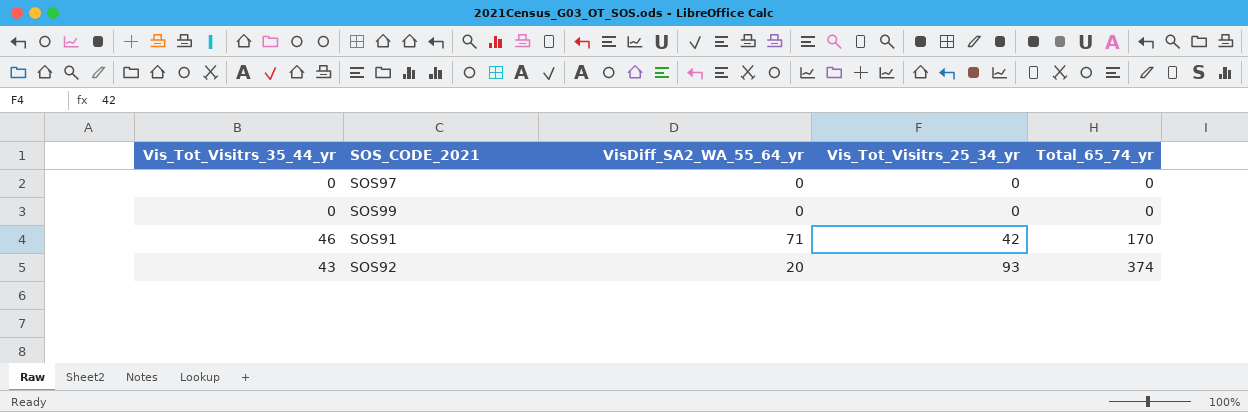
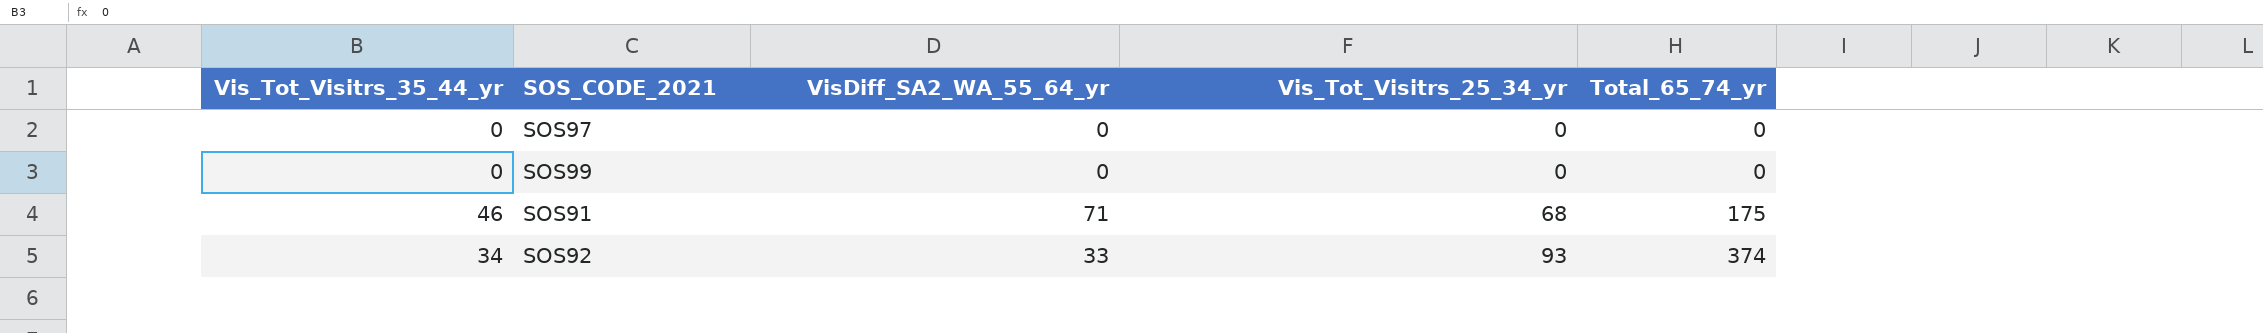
SOS91 | Vis_Tot_Visitrs_25_34_yr: 42 -> 68
SOS91 | Total_65_74_yr: 170 -> 175
SOS92 | Vis_Tot_Visitrs_35_44_yr: 43 -> 34
SOS92 | VisDiff_SA2_WA_55_64_yr: 20 -> 33

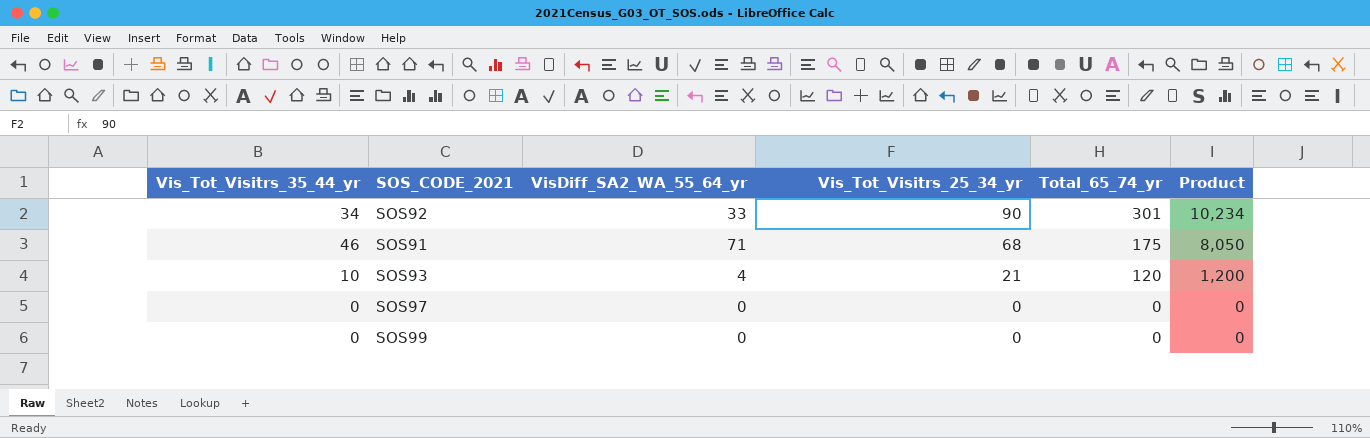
row order: Vis_Tot_Visitrs_25_34_yr ascending -> Vis_Tot_Visitrs_25_34_yr descending
column Product | formula: none -> [Vis_Tot_Visitrs_35_44_yr] * [Total_65_74_yr]
SOS92 | Vis_Tot_Visitrs_25_34_yr: 93 -> 90
SOS92 | Total_65_74_yr: 374 -> 301
row SOS93: none -> 10 | 4 | 21 | 120 | 1,200

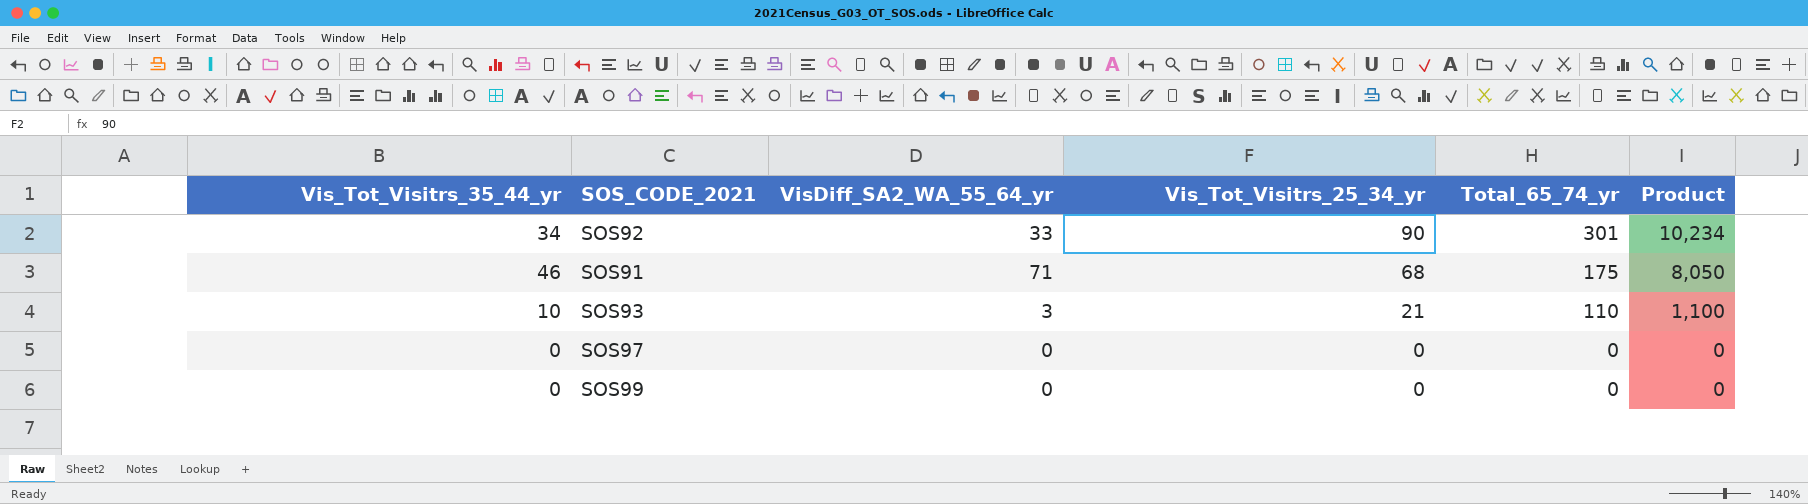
SOS93 | VisDiff_SA2_WA_55_64_yr: 4 -> 3
SOS93 | Total_65_74_yr: 120 -> 110
SOS93 | Product: 1,200 -> 1,100

